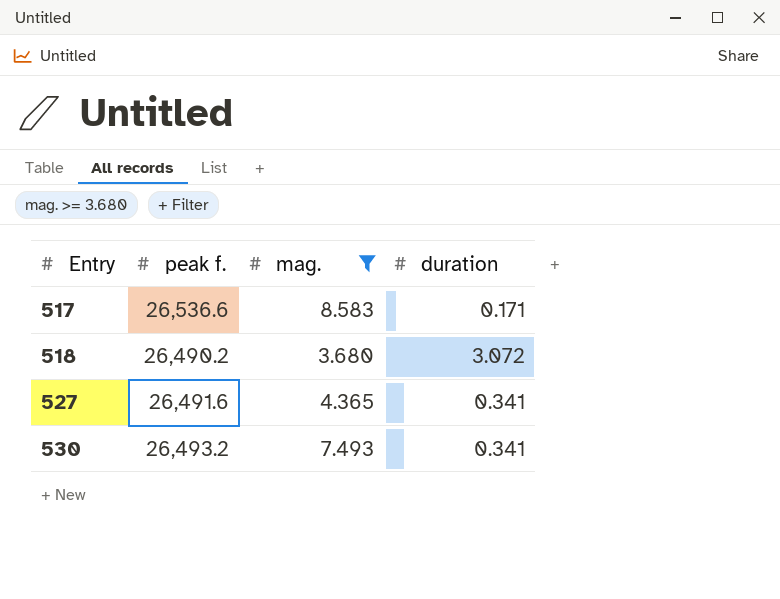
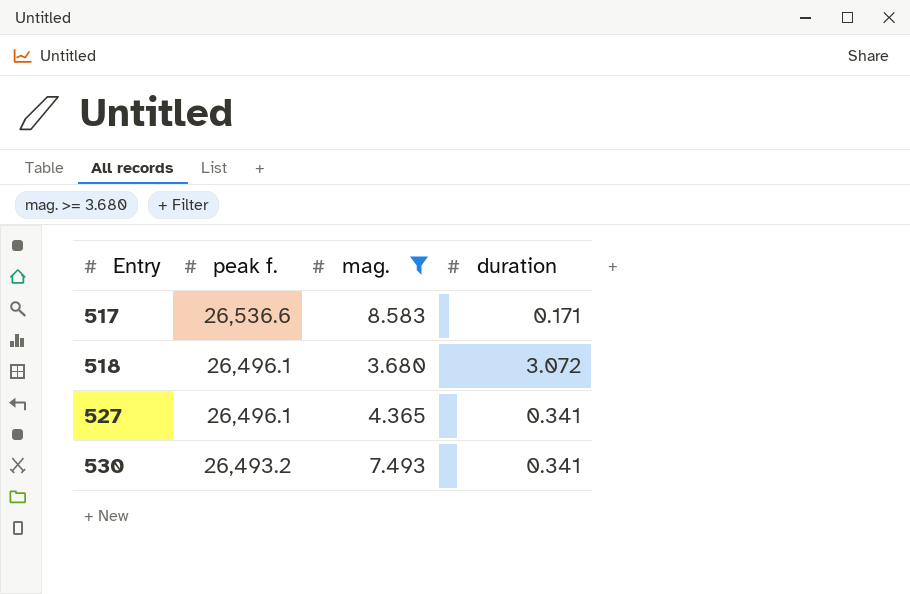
518 | peak f.: 26,490.2 -> 26,496.1
527 | peak f.: 26,491.6 -> 26,496.1

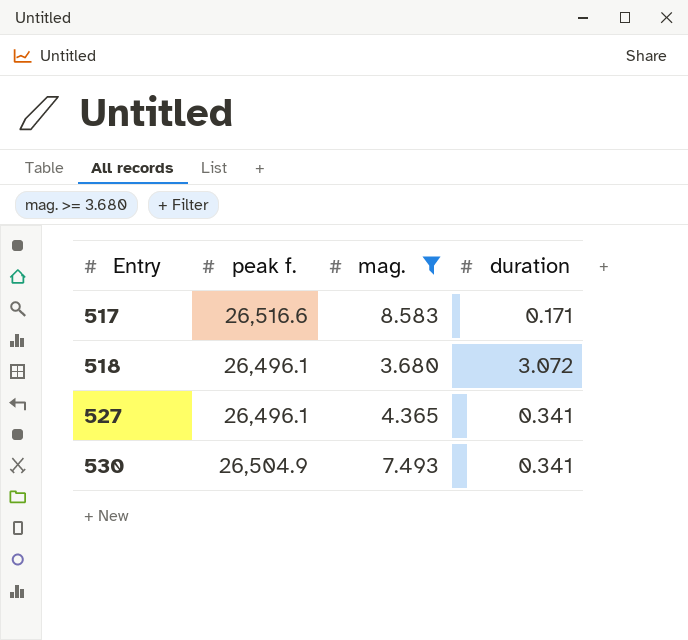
517 | peak f.: 26,536.6 -> 26,516.6
530 | peak f.: 26,493.2 -> 26,504.9

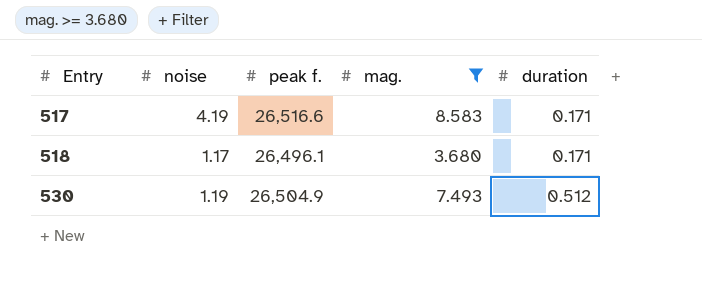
column noise | position: none -> 2
row 527: 26,496.1 | 4.365 | 0.341 -> none
518 | duration: 3.072 -> 0.171
530 | duration: 0.341 -> 0.512

